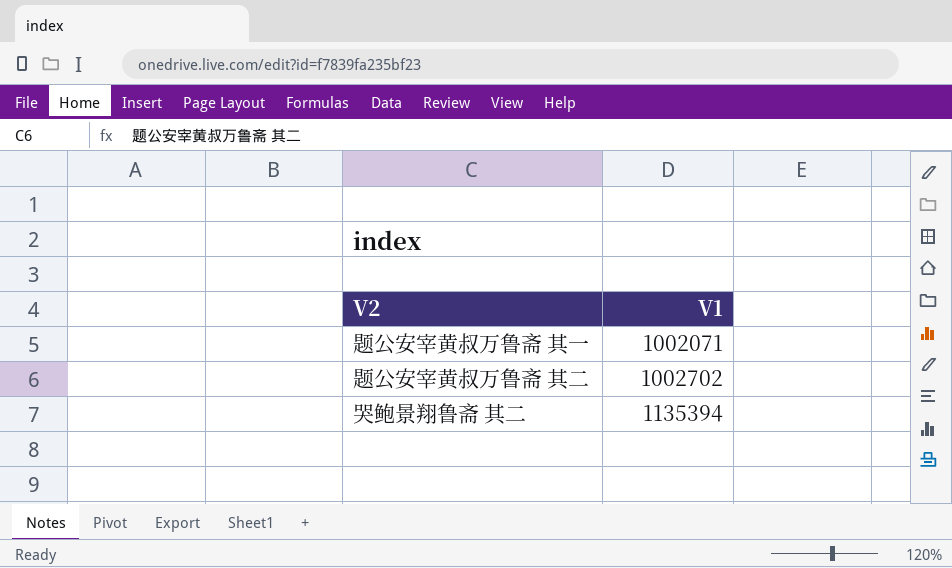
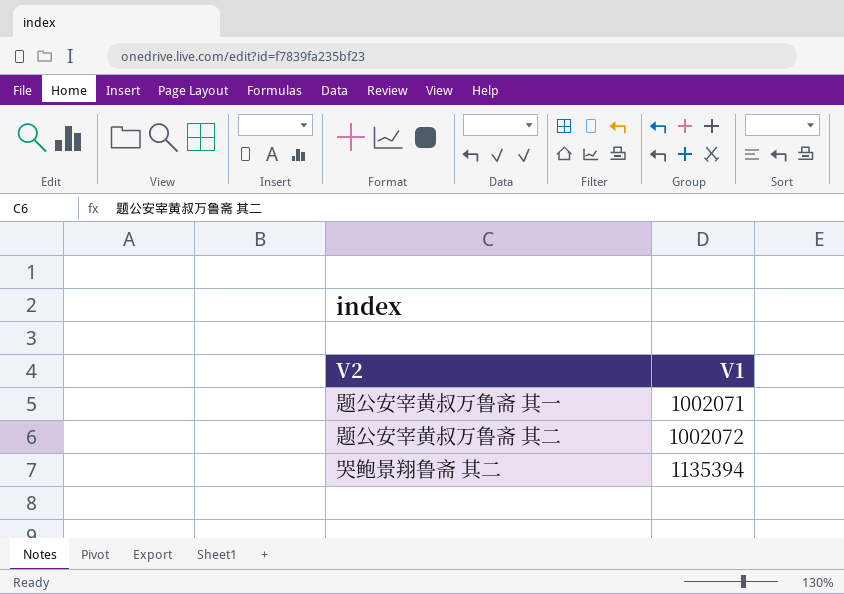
题公安宰黄叔万鲁斋 其二 | V1: 1002702 -> 1002072

